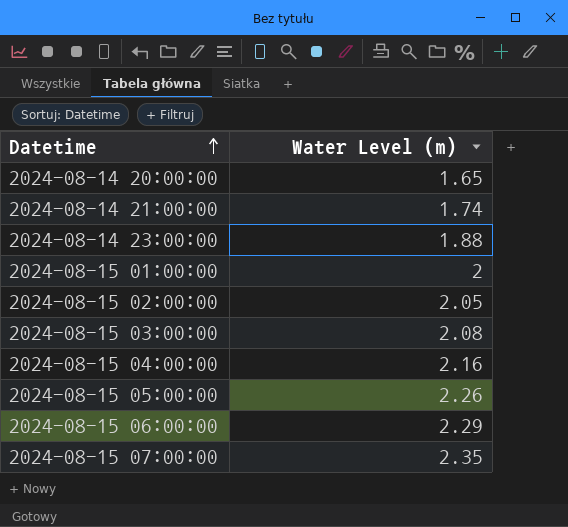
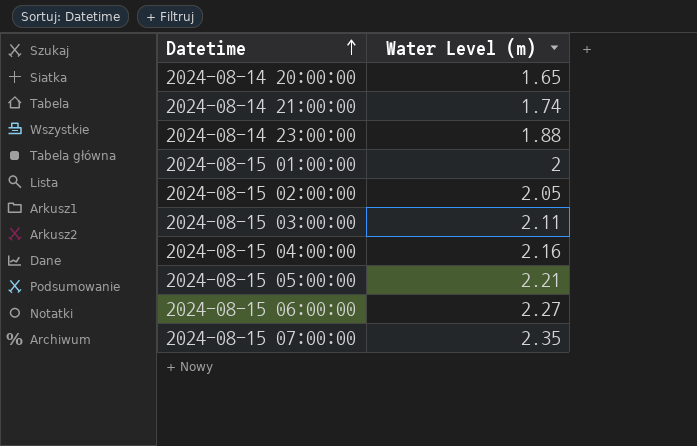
2024-08-15 03:00:00 | Water Level (m): 2.08 -> 2.11
2024-08-15 05:00:00 | Water Level (m): 2.26 -> 2.21
2024-08-15 06:00:00 | Water Level (m): 2.29 -> 2.27

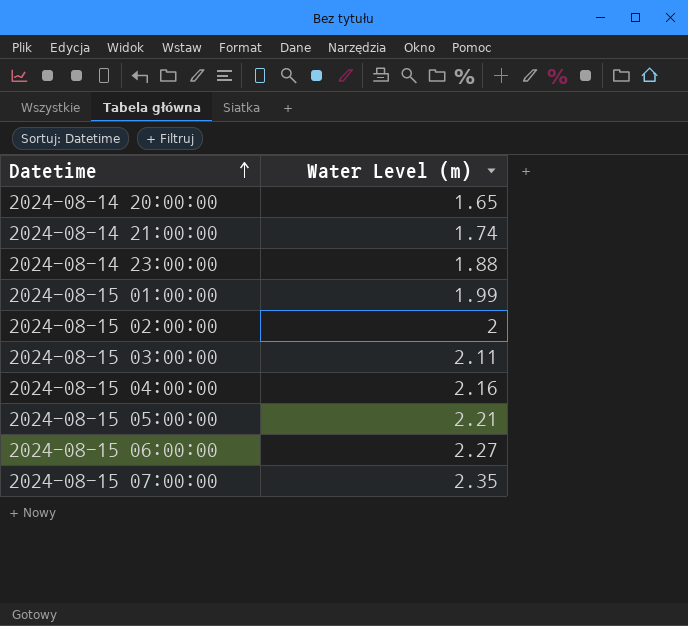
2024-08-15 01:00:00 | Water Level (m): 2 -> 1.99
2024-08-15 02:00:00 | Water Level (m): 2.05 -> 2

